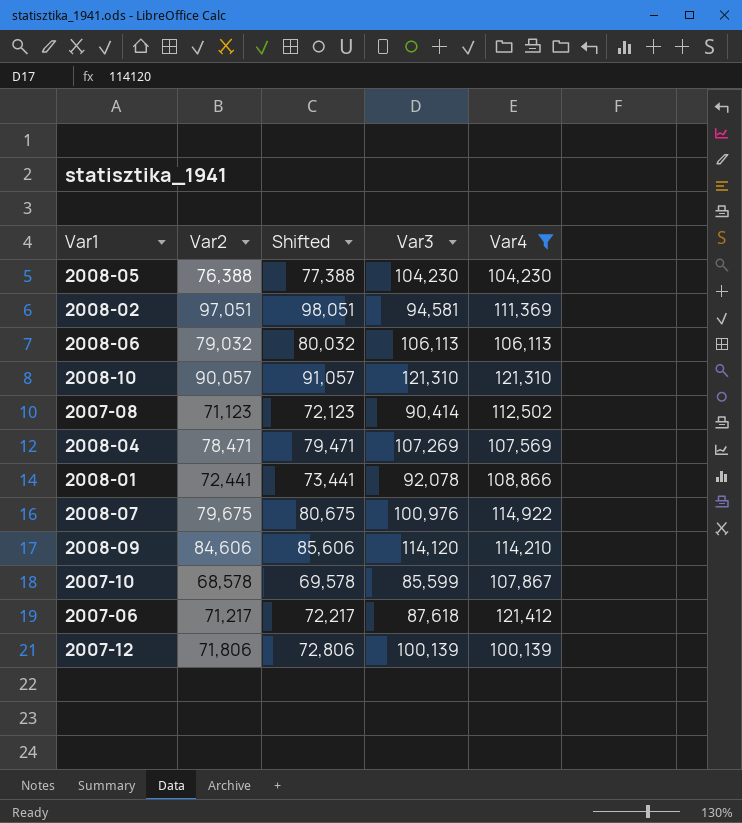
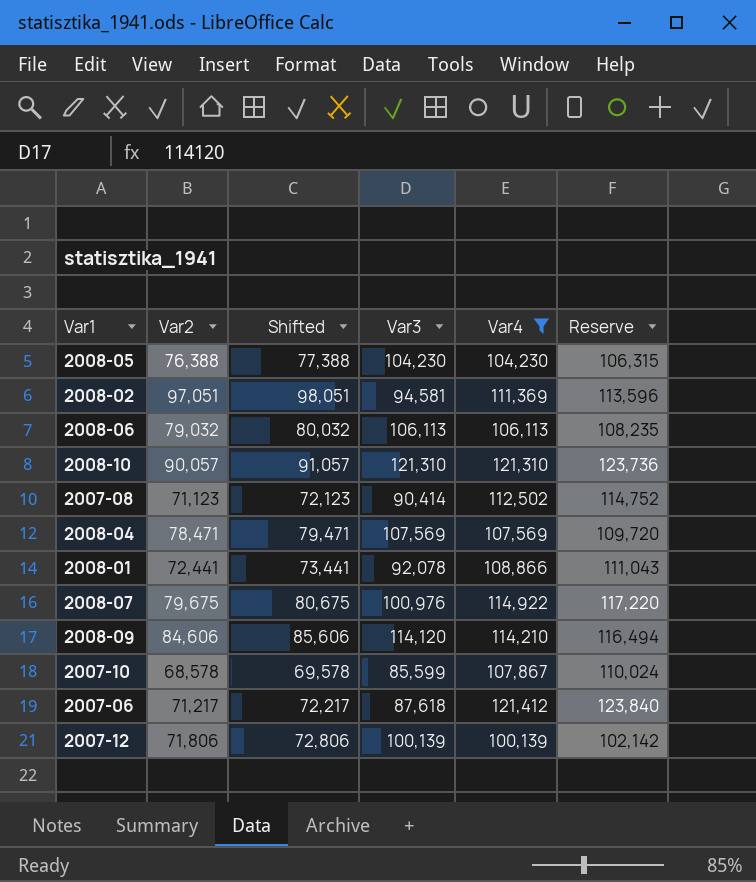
column Reserve | formula: none -> [Var4] * 1.02
2008-04 | Var3: 107,269 -> 107,569

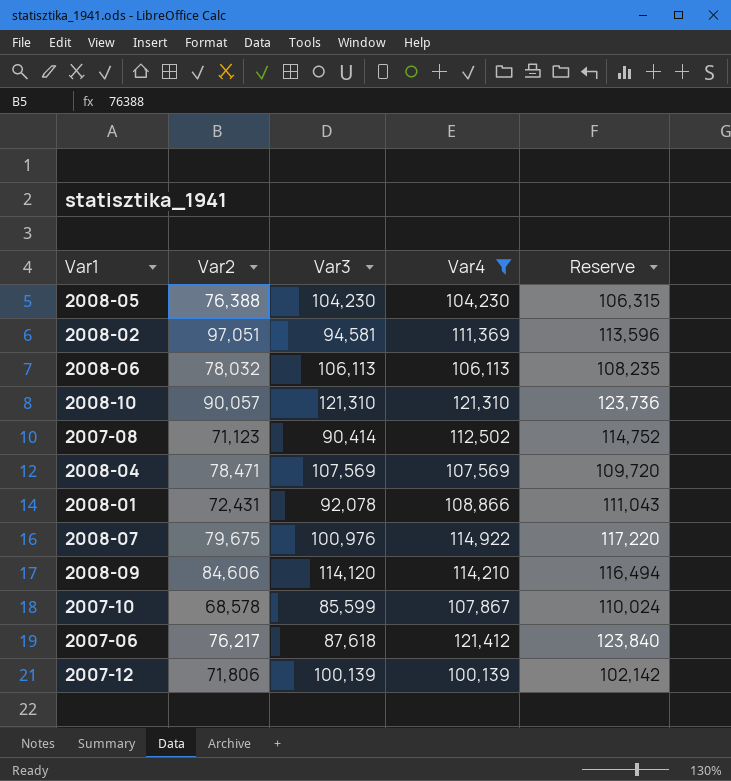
column Shifted | formula: [Var2] + 1000 -> none
2008-06 | Var2: 79,032 -> 78,032
2008-01 | Var2: 72,441 -> 72,431
2007-06 | Var2: 71,217 -> 76,217

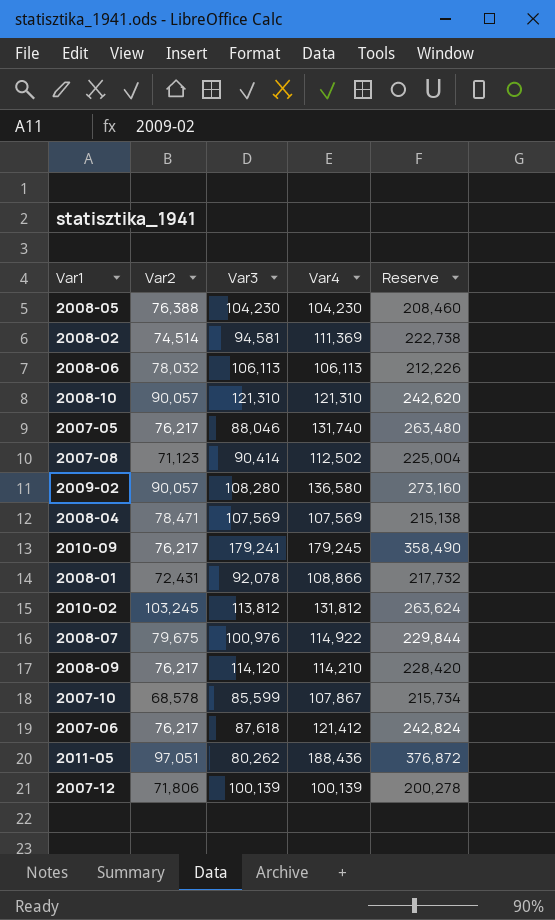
filter: Var4 <= 121,412 -> none
column Reserve | formula: [Var4] * 1.02 -> [Var4] * 2
2008-02 | Var2: 97,051 -> 74,514
2008-09 | Var2: 84,606 -> 76,217

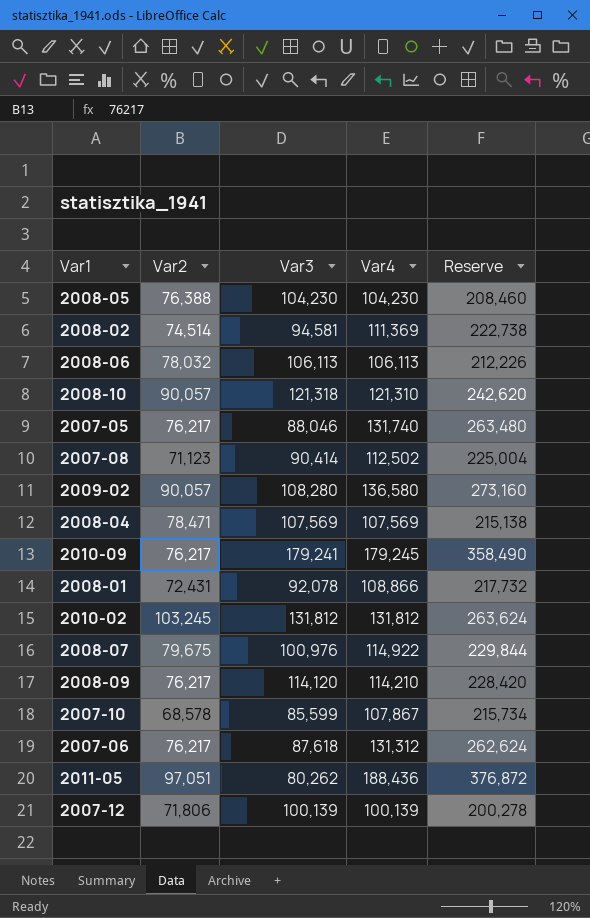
2008-10 | Var3: 121,310 -> 121,318
2010-02 | Var3: 113,812 -> 131,812
2007-06 | Var4: 121,412 -> 131,312
2007-06 | Reserve: 242,824 -> 262,624

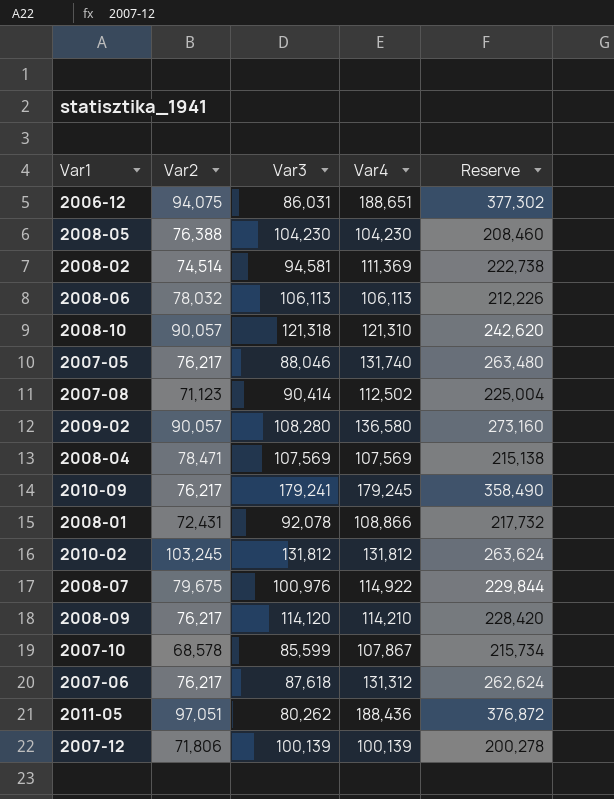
row 2006-12: none -> 94,075 | 86,031 | 188,651 | 377,302

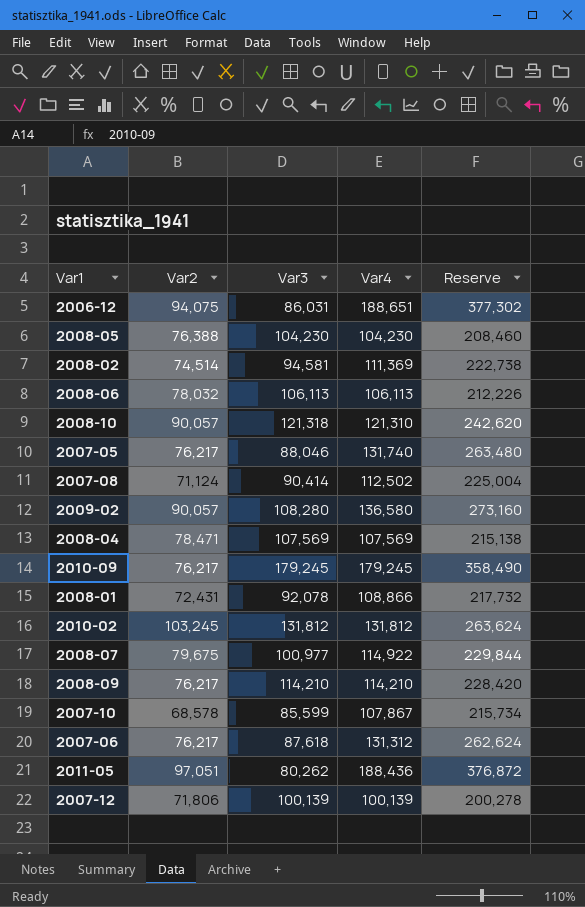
2007-08 | Var2: 71,123 -> 71,124
2010-09 | Var3: 179,241 -> 179,245
2008-07 | Var3: 100,976 -> 100,977
2008-09 | Var3: 114,120 -> 114,210

